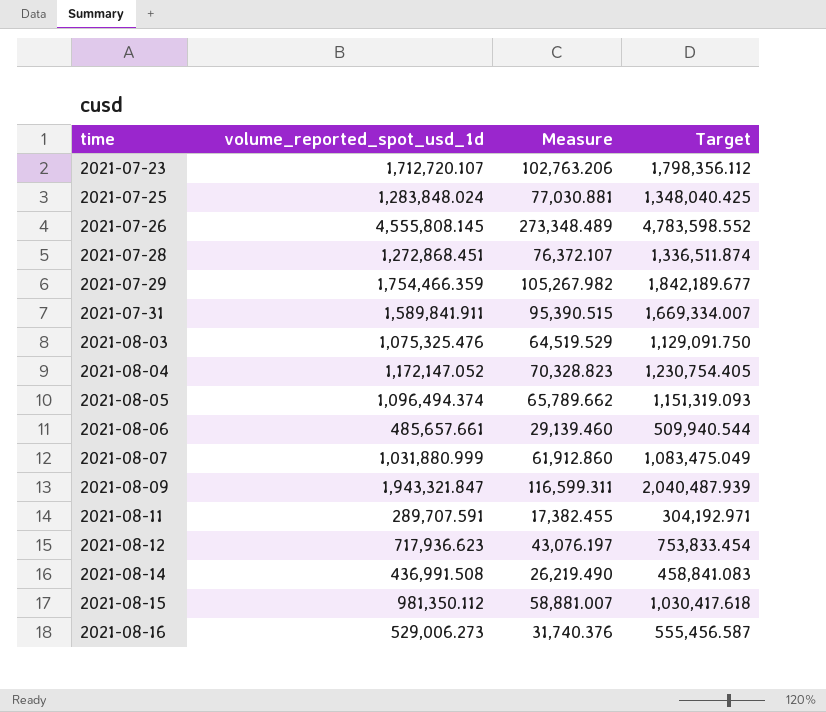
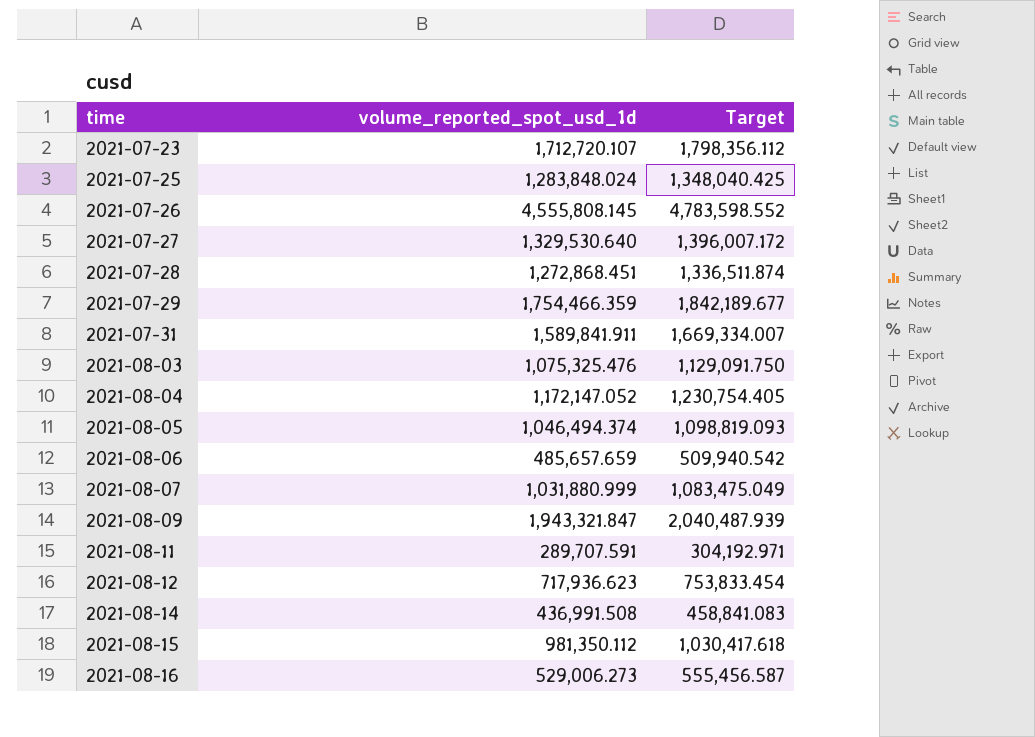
column Measure | formula: [volume_reported_spot_usd_1d] * 0.06 -> none
row 2021-07-27: none -> 1,329,530.640 | 1,396,007.172
2021-08-05 | volume_reported_spot_usd_1d: 1,096,494.374 -> 1,046,494.374
2021-08-05 | Target: 1,151,319.093 -> 1,098,819.093
2021-08-06 | volume_reported_spot_usd_1d: 485,657.661 -> 485,657.659
2021-08-06 | Target: 509,940.544 -> 509,940.542

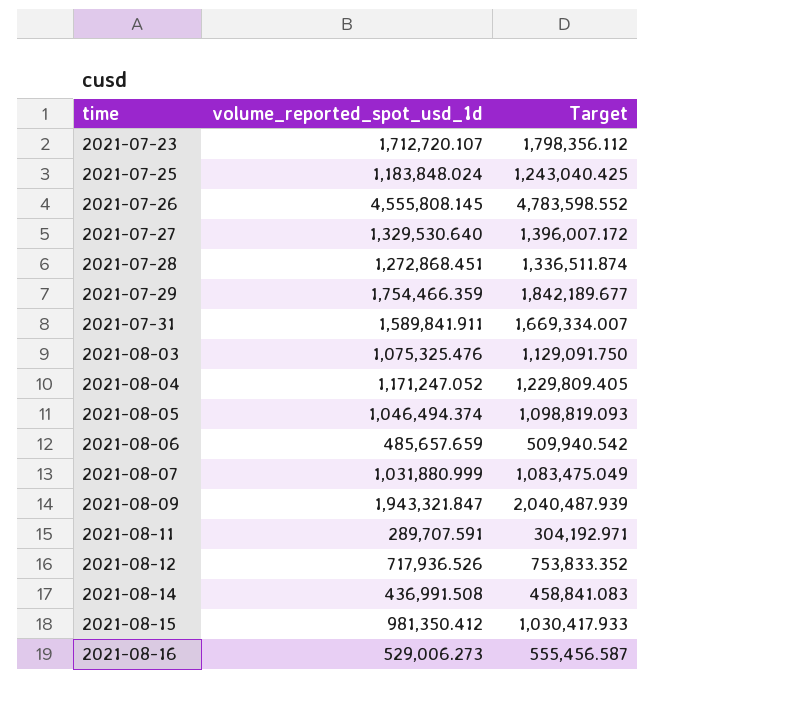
2021-07-25 | volume_reported_spot_usd_1d: 1,283,848.024 -> 1,183,848.024
2021-07-25 | Target: 1,348,040.425 -> 1,243,040.425
2021-08-04 | volume_reported_spot_usd_1d: 1,172,147.052 -> 1,171,247.052
2021-08-04 | Target: 1,230,754.405 -> 1,229,809.405
2021-08-12 | volume_reported_spot_usd_1d: 717,936.623 -> 717,936.526
2021-08-12 | Target: 753,833.454 -> 753,833.352
2021-08-15 | volume_reported_spot_usd_1d: 981,350.112 -> 981,350.412
2021-08-15 | Target: 1,030,417.618 -> 1,030,417.933

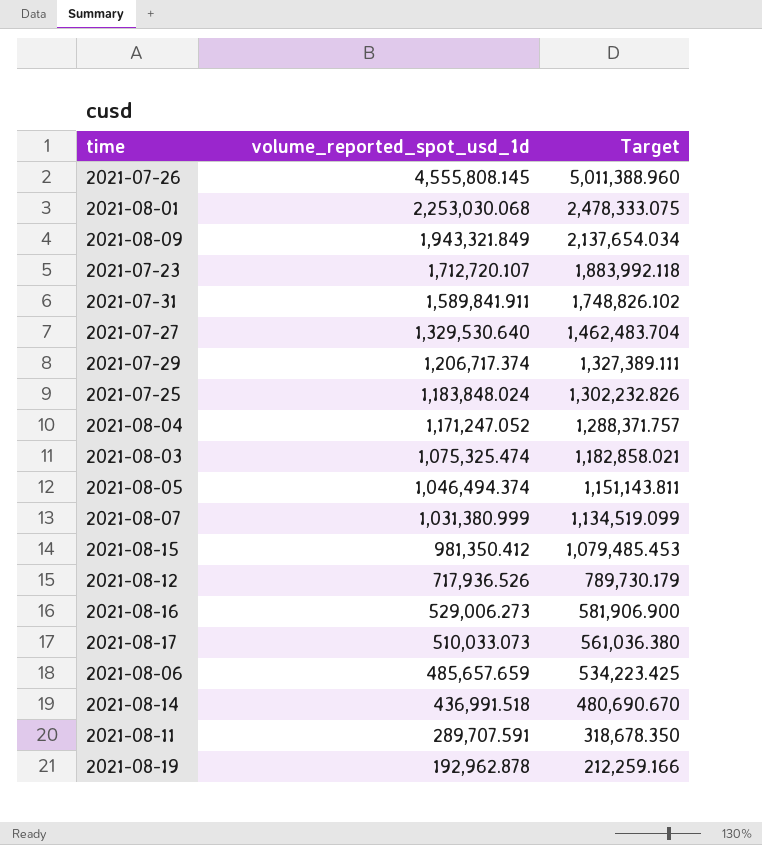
row order: time ascending -> volume_reported_spot_usd_1d descending
column Target | formula: [volume_reported_spot_usd_1d] * 1.05 -> [volume_reported_spot_usd_1d] * 1.1
row 2021-07-28: 1,272,868.451 | 1,336,511.874 -> none
row 2021-08-01: none -> 2,253,030.068 | 2,478,333.075
2021-08-09 | volume_reported_spot_usd_1d: 1,943,321.847 -> 1,943,321.849
2021-07-29 | volume_reported_spot_usd_1d: 1,754,466.359 -> 1,206,717.374
2021-08-03 | volume_reported_spot_usd_1d: 1,075,325.476 -> 1,075,325.474
2021-08-07 | volume_reported_spot_usd_1d: 1,031,880.999 -> 1,031,380.999
row 2021-08-17: none -> 510,033.073 | 561,036.380
2021-08-14 | volume_reported_spot_usd_1d: 436,991.508 -> 436,991.518
row 2021-08-19: none -> 192,962.878 | 212,259.166

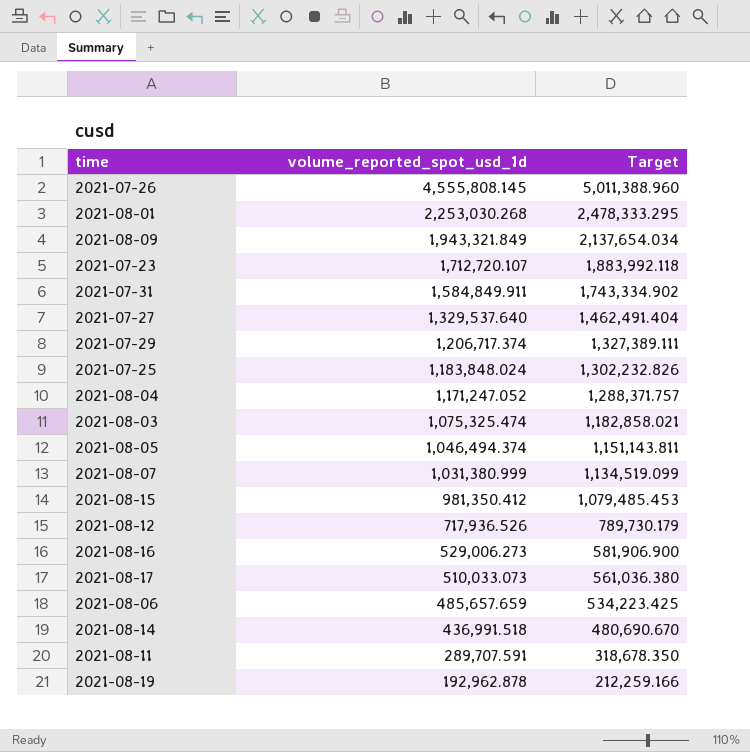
2021-08-01 | volume_reported_spot_usd_1d: 2,253,030.068 -> 2,253,030.268
2021-08-01 | Target: 2,478,333.075 -> 2,478,333.295
2021-07-31 | volume_reported_spot_usd_1d: 1,589,841.911 -> 1,584,849.911
2021-07-31 | Target: 1,748,826.102 -> 1,743,334.902
2021-07-27 | volume_reported_spot_usd_1d: 1,329,530.640 -> 1,329,537.640
2021-07-27 | Target: 1,462,483.704 -> 1,462,491.404

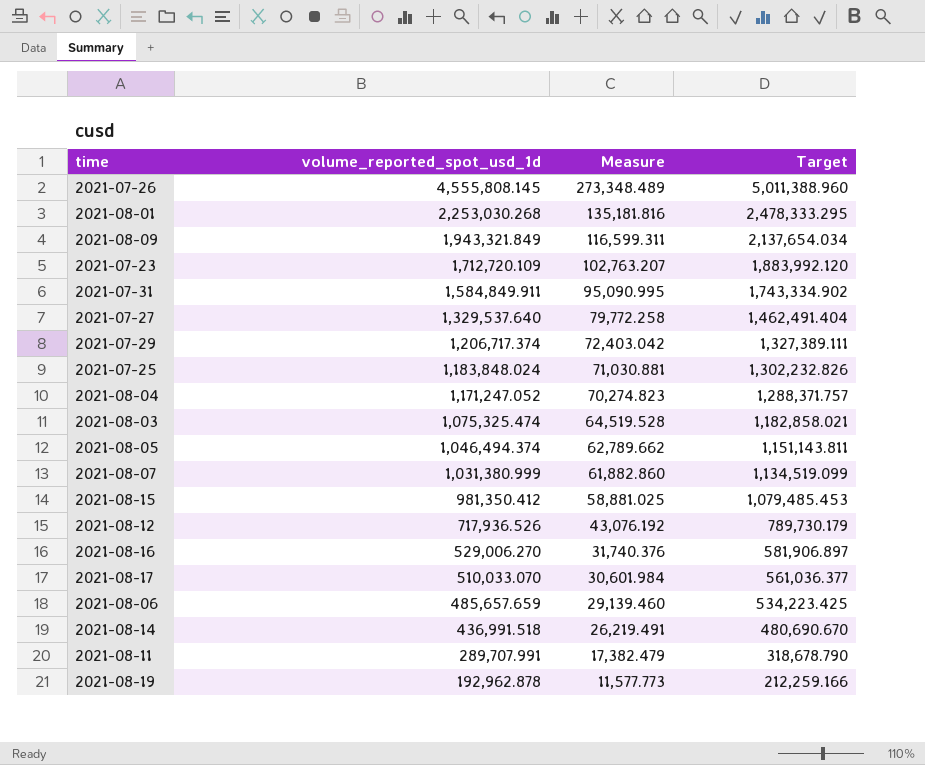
column Measure | formula: none -> [volume_reported_spot_usd_1d] * 0.06
2021-07-23 | volume_reported_spot_usd_1d: 1,712,720.107 -> 1,712,720.109
2021-07-23 | Target: 1,883,992.118 -> 1,883,992.120
2021-08-16 | volume_reported_spot_usd_1d: 529,006.273 -> 529,006.270
2021-08-16 | Target: 581,906.900 -> 581,906.897
2021-08-17 | volume_reported_spot_usd_1d: 510,033.073 -> 510,033.070
2021-08-17 | Target: 561,036.380 -> 561,036.377
2021-08-11 | volume_reported_spot_usd_1d: 289,707.591 -> 289,707.991
2021-08-11 | Target: 318,678.350 -> 318,678.790

